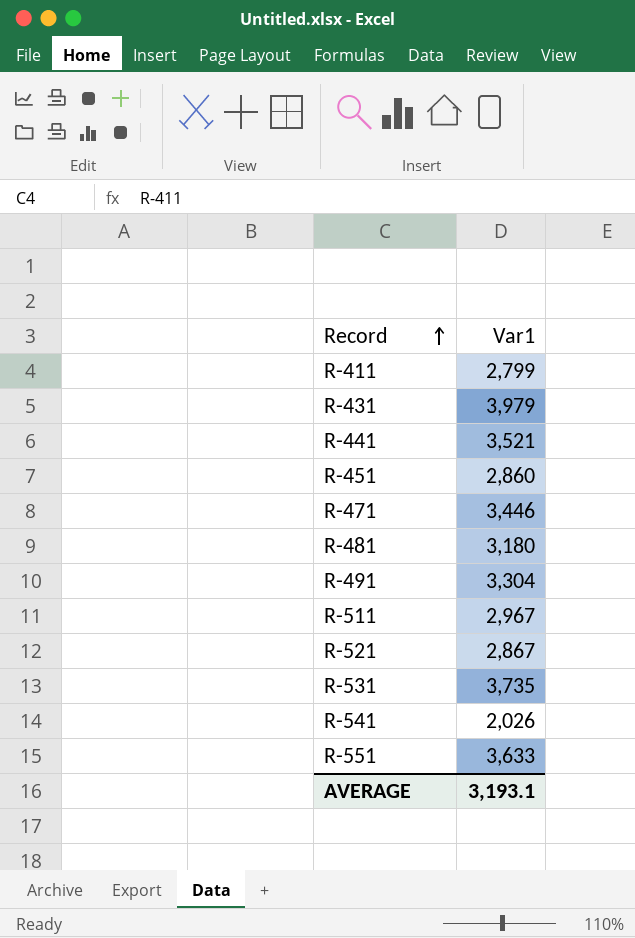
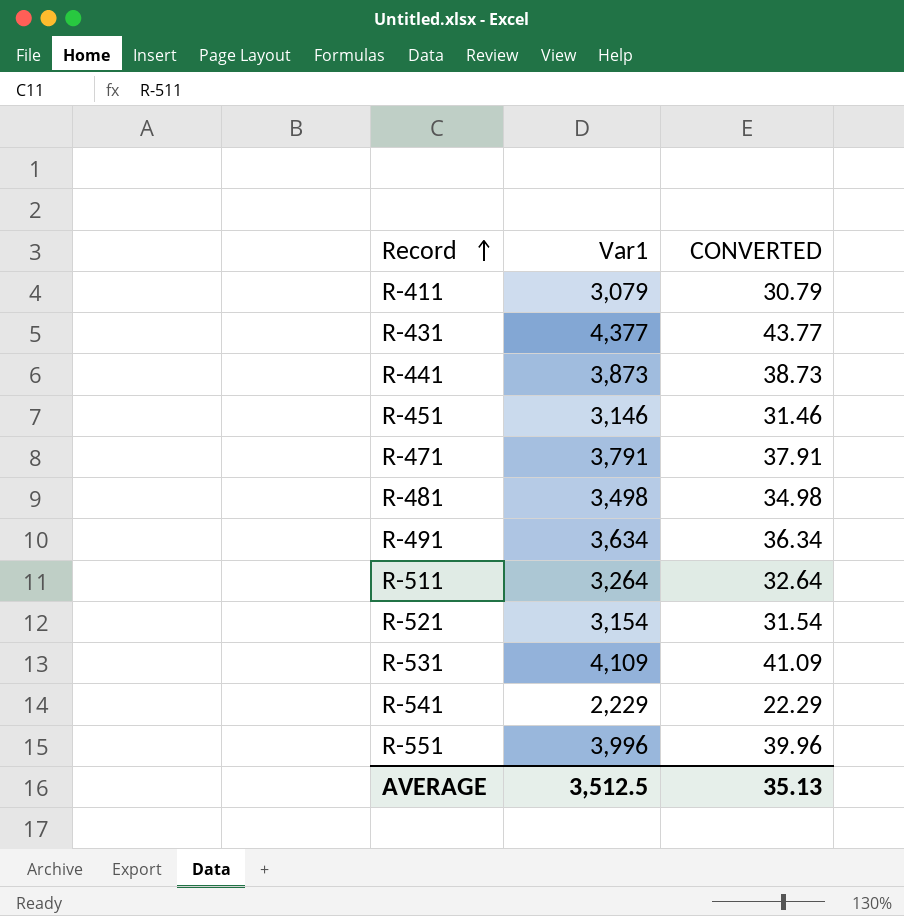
column CONVERTED | formula: none -> [Var1] * 0.01
R-411 | Var1: 2,799 -> 3,079
R-431 | Var1: 3,979 -> 4,377
R-441 | Var1: 3,521 -> 3,873
R-451 | Var1: 2,860 -> 3,146
R-471 | Var1: 3,446 -> 3,791
R-481 | Var1: 3,180 -> 3,498
R-491 | Var1: 3,304 -> 3,634
R-511 | Var1: 2,967 -> 3,264
R-521 | Var1: 2,867 -> 3,154
R-531 | Var1: 3,735 -> 4,109
R-541 | Var1: 2,026 -> 2,229
R-551 | Var1: 3,633 -> 3,996
AVERAGE | Var1: 3,193.1 -> 3,512.5

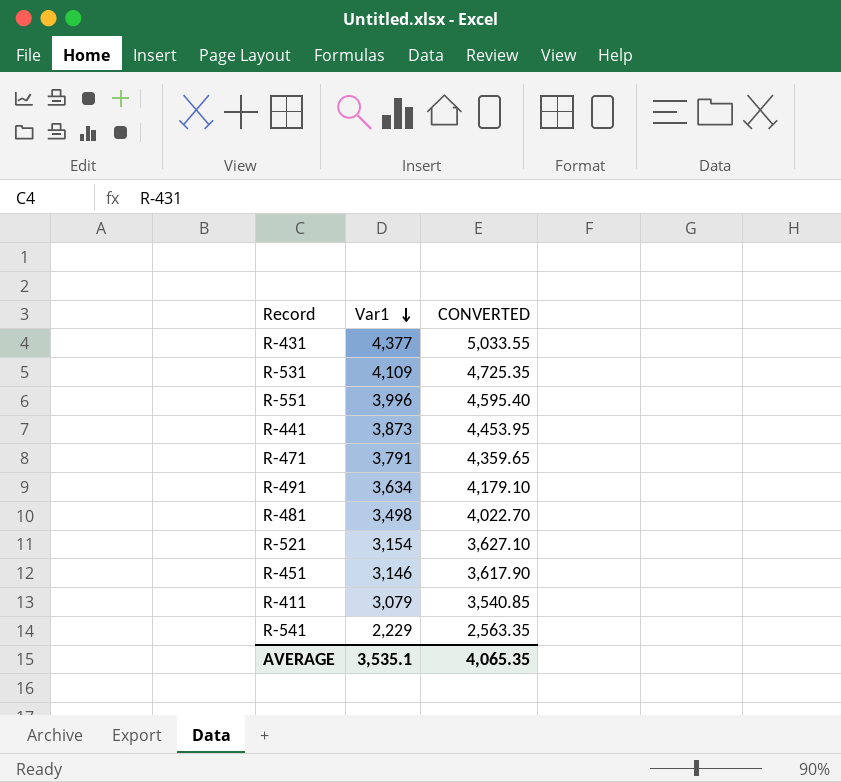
row order: Record ascending -> Var1 descending
column CONVERTED | formula: [Var1] * 0.01 -> [Var1] * 1.15
row R-511: 3,264 | 32.64 -> none
AVERAGE | Var1: 3,512.5 -> 3,535.1
AVERAGE | CONVERTED: 35.13 -> 4,065.35

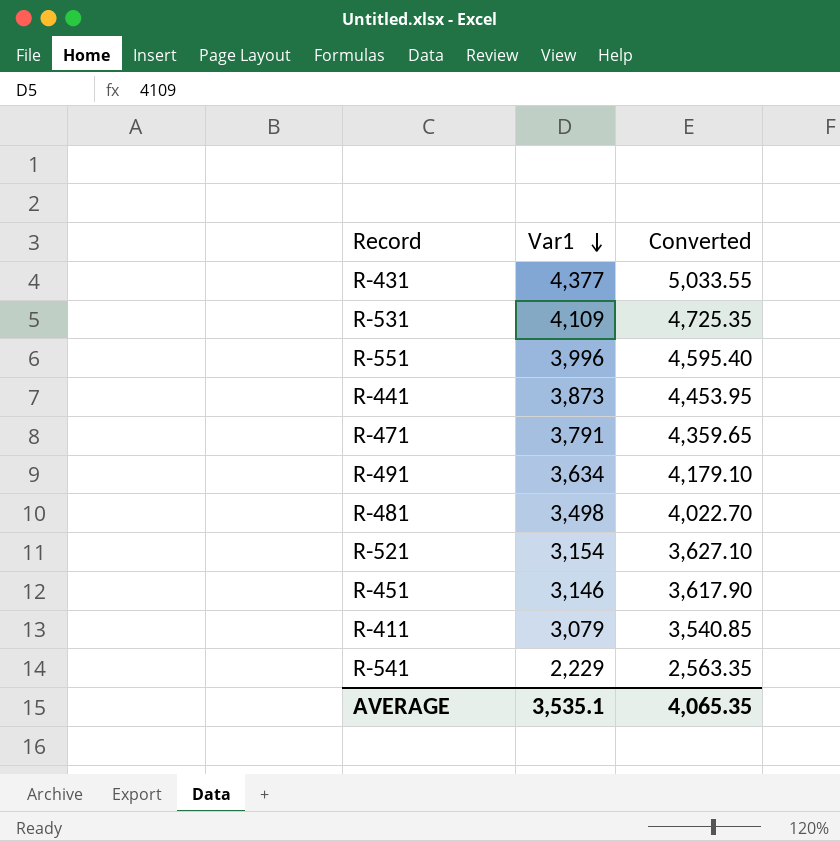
column name: CONVERTED -> Converted

